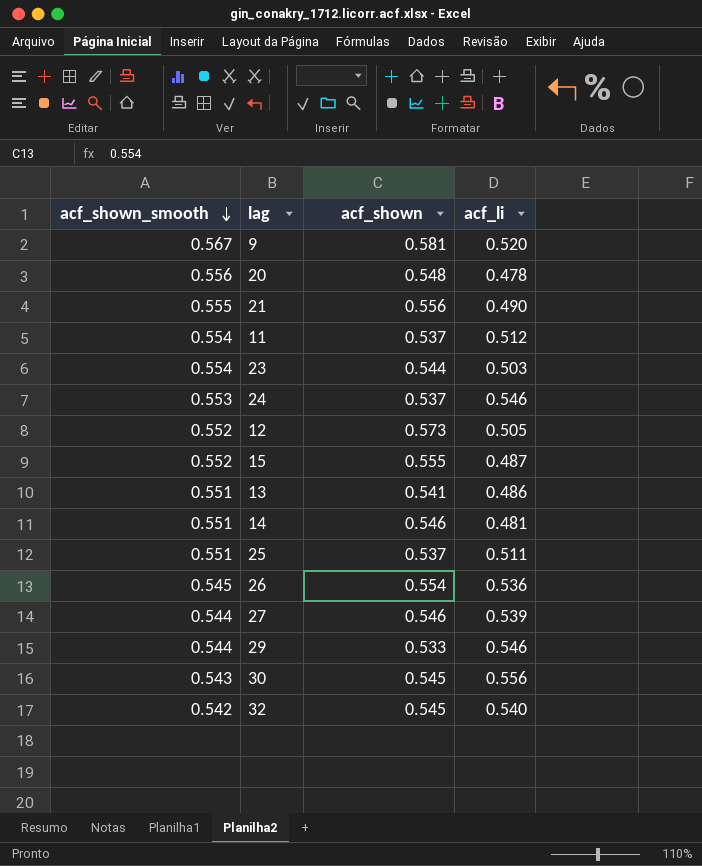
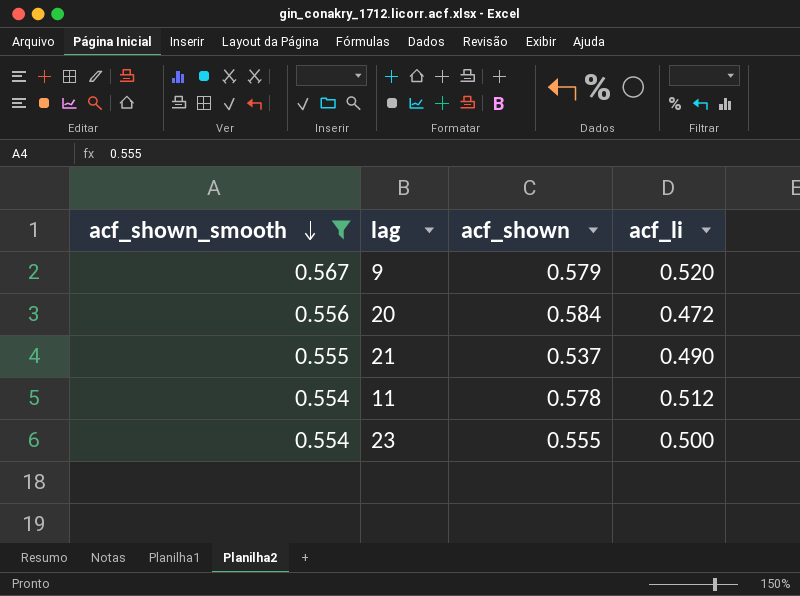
filter: none -> acf_shown_smooth >= 0.554
9 | acf_shown: 0.581 -> 0.579
20 | acf_shown: 0.548 -> 0.584
20 | acf_li: 0.478 -> 0.472
21 | acf_shown: 0.556 -> 0.537
11 | acf_shown: 0.537 -> 0.578
23 | acf_shown: 0.544 -> 0.555
23 | acf_li: 0.503 -> 0.500

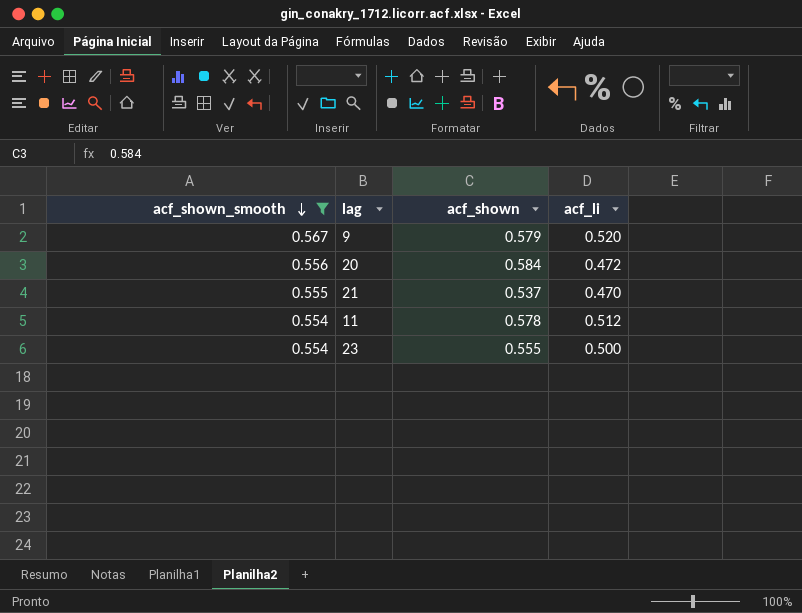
21 | acf_li: 0.490 -> 0.470

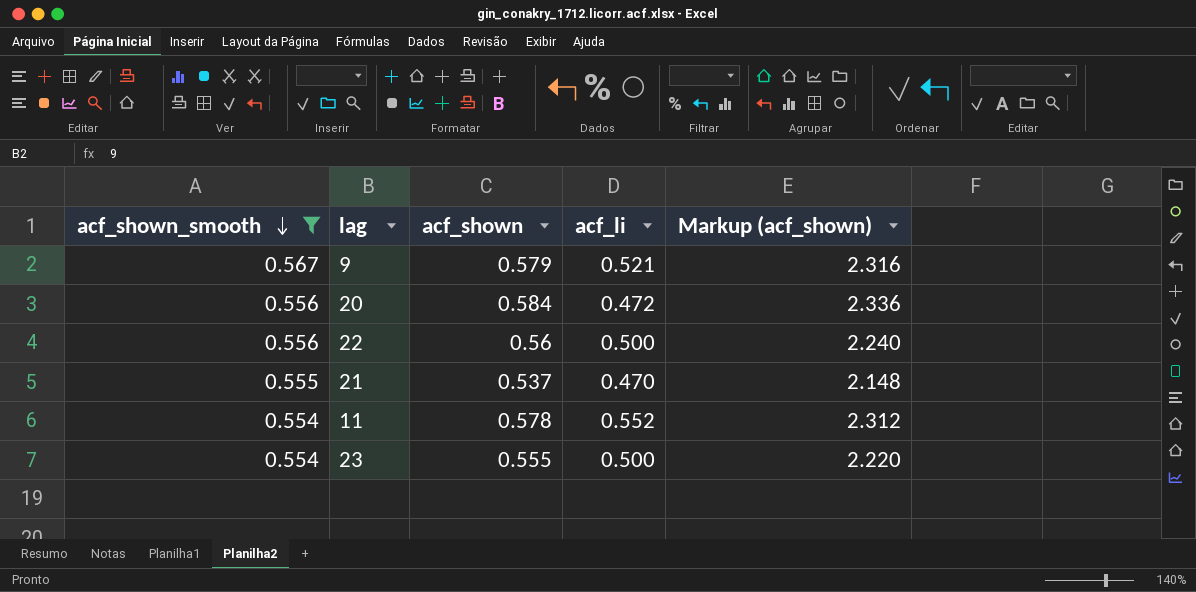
column Markup (acf_shown) | formula: none -> [acf_shown] * 4
9 | acf_li: 0.520 -> 0.521
row 22: none -> 0.556 | 0.56 | 0.500 | 2.240
11 | acf_li: 0.512 -> 0.552

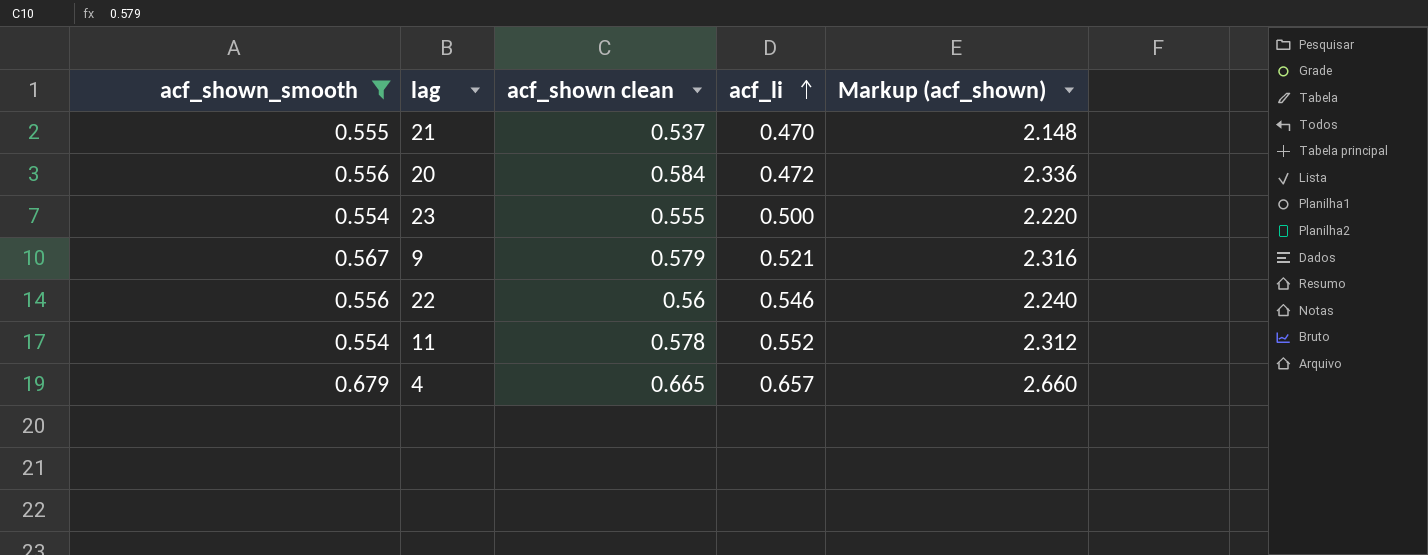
row order: acf_shown_smooth descending -> acf_li ascending
column name: acf_shown -> acf_shown clean
22 | acf_li: 0.500 -> 0.546
row 4: none -> 0.679 | 0.665 | 0.657 | 2.660

